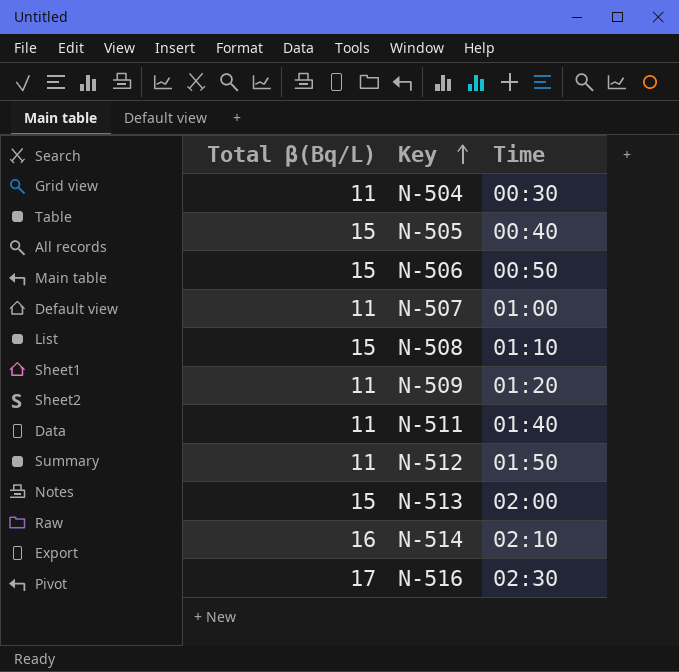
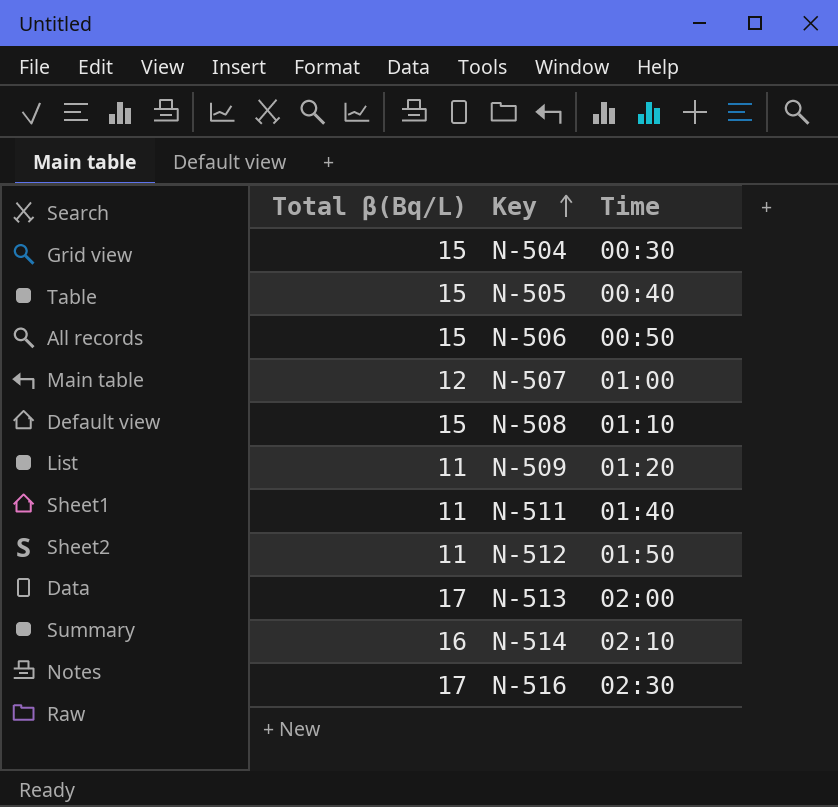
N-504 | Total β(Bq/L): 11 -> 15
N-507 | Total β(Bq/L): 11 -> 12
N-513 | Total β(Bq/L): 15 -> 17

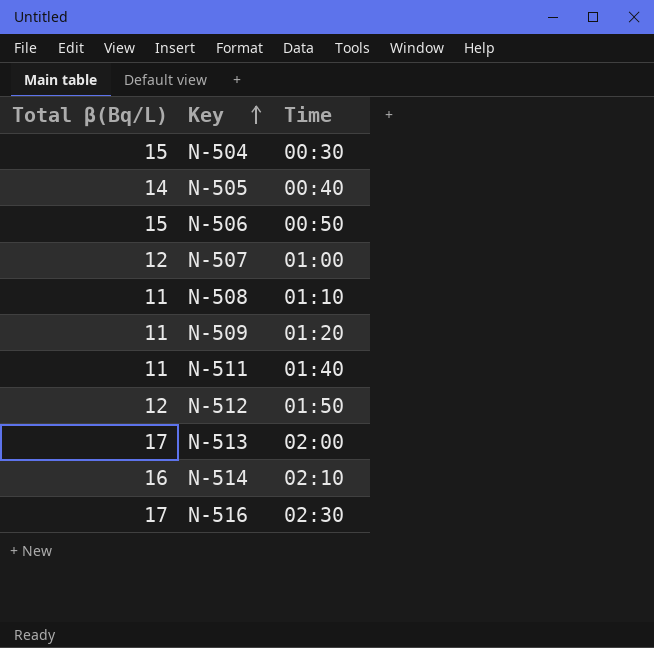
N-505 | Total β(Bq/L): 15 -> 14
N-508 | Total β(Bq/L): 15 -> 11
N-512 | Total β(Bq/L): 11 -> 12

